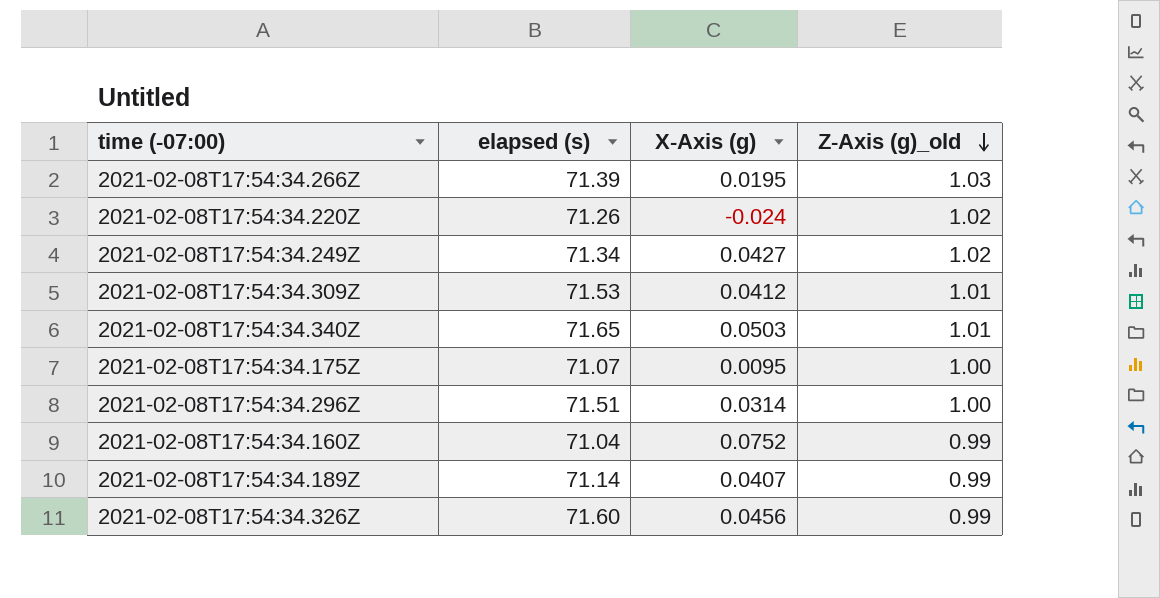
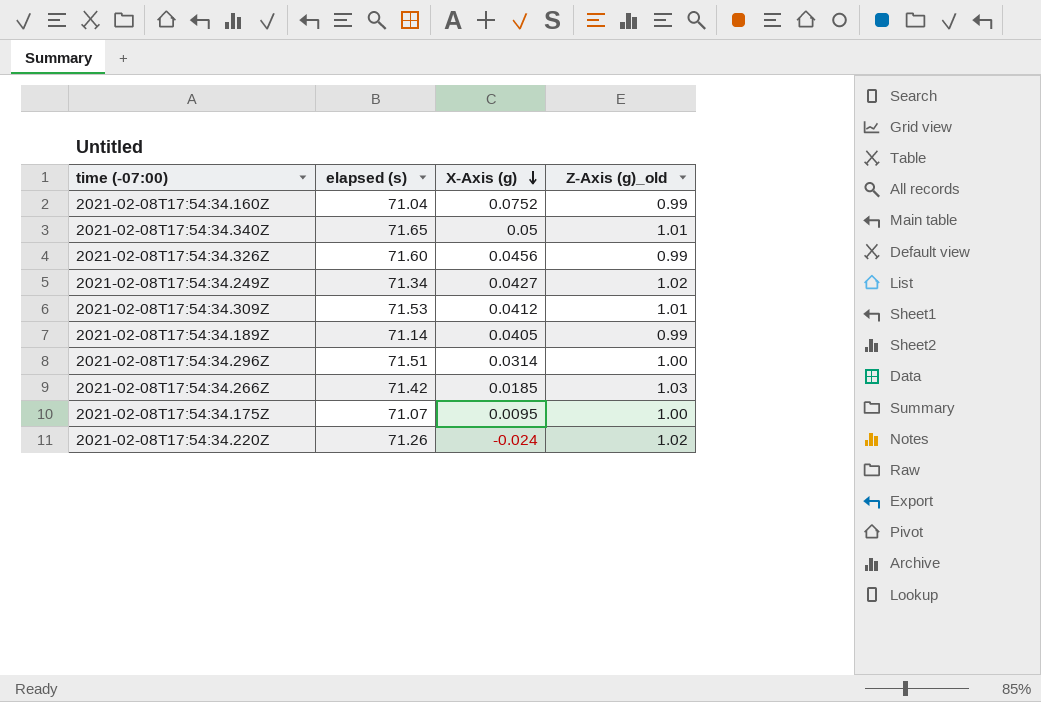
row order: Z-Axis (g)_old descending -> X-Axis (g) descending
2021-02-08T17:54:34.340Z | X-Axis (g): 0.0503 -> 0.05
2021-02-08T17:54:34.189Z | X-Axis (g): 0.0407 -> 0.0405
2021-02-08T17:54:34.266Z | elapsed (s): 71.39 -> 71.42
2021-02-08T17:54:34.266Z | X-Axis (g): 0.0195 -> 0.0185

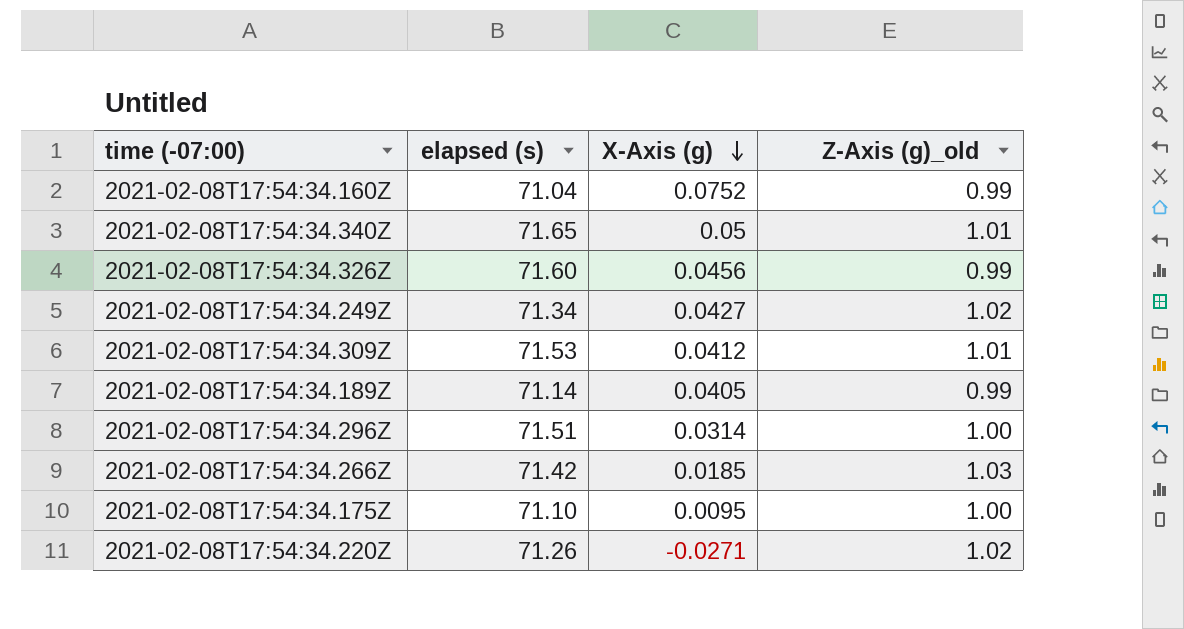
2021-02-08T17:54:34.175Z | elapsed (s): 71.07 -> 71.10
2021-02-08T17:54:34.220Z | X-Axis (g): -0.024 -> -0.0271

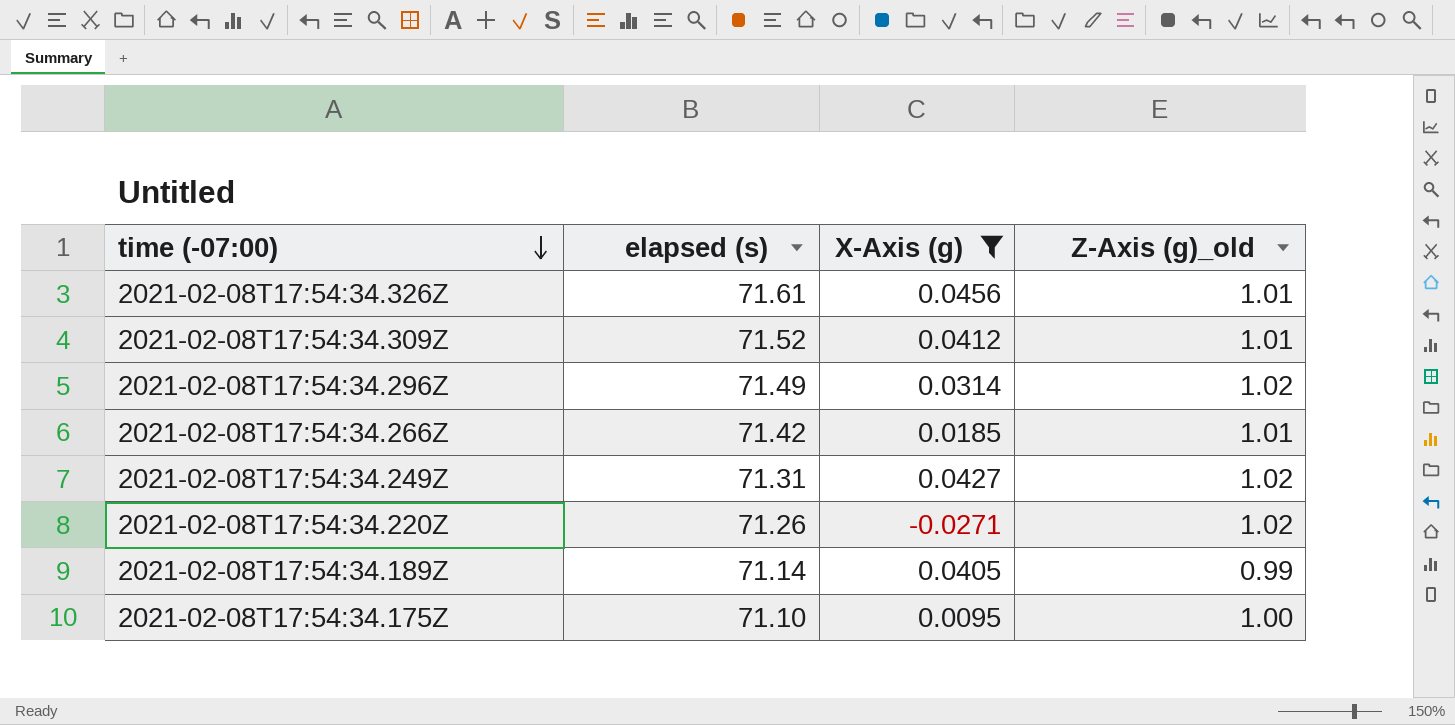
filter: none -> X-Axis (g) <= 0.0456
row order: X-Axis (g) descending -> time (-07:00) descending
2021-02-08T17:54:34.326Z | elapsed (s): 71.60 -> 71.61
2021-02-08T17:54:34.326Z | Z-Axis (g)_old: 0.99 -> 1.01
2021-02-08T17:54:34.309Z | elapsed (s): 71.53 -> 71.52
2021-02-08T17:54:34.296Z | elapsed (s): 71.51 -> 71.49
2021-02-08T17:54:34.296Z | Z-Axis (g)_old: 1.00 -> 1.02
2021-02-08T17:54:34.266Z | Z-Axis (g)_old: 1.03 -> 1.01
2021-02-08T17:54:34.249Z | elapsed (s): 71.34 -> 71.31

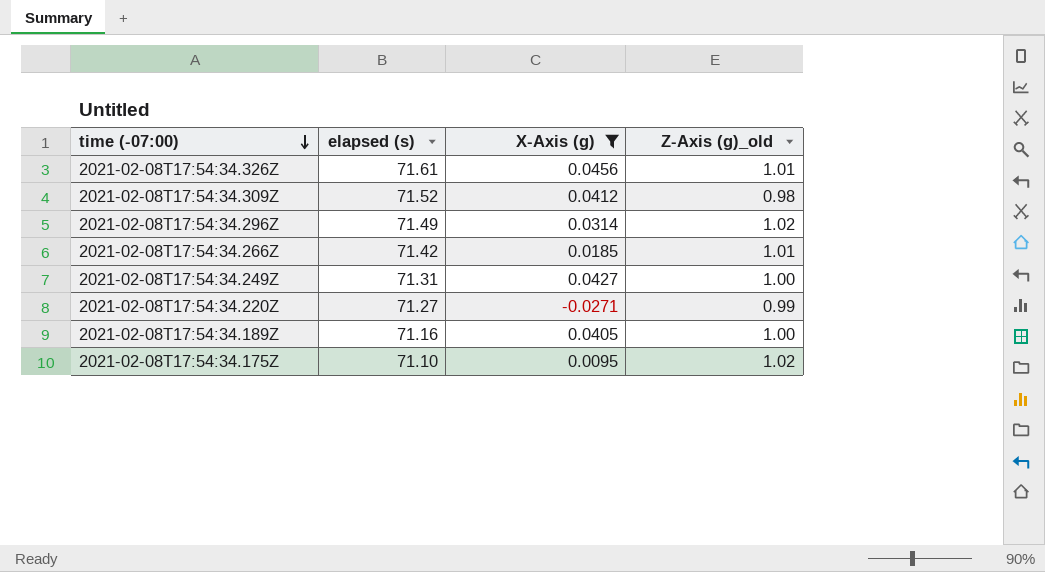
2021-02-08T17:54:34.309Z | Z-Axis (g)_old: 1.01 -> 0.98
2021-02-08T17:54:34.249Z | Z-Axis (g)_old: 1.02 -> 1.00
2021-02-08T17:54:34.220Z | elapsed (s): 71.26 -> 71.27
2021-02-08T17:54:34.220Z | Z-Axis (g)_old: 1.02 -> 0.99
2021-02-08T17:54:34.189Z | elapsed (s): 71.14 -> 71.16
2021-02-08T17:54:34.189Z | Z-Axis (g)_old: 0.99 -> 1.00
2021-02-08T17:54:34.175Z | Z-Axis (g)_old: 1.00 -> 1.02

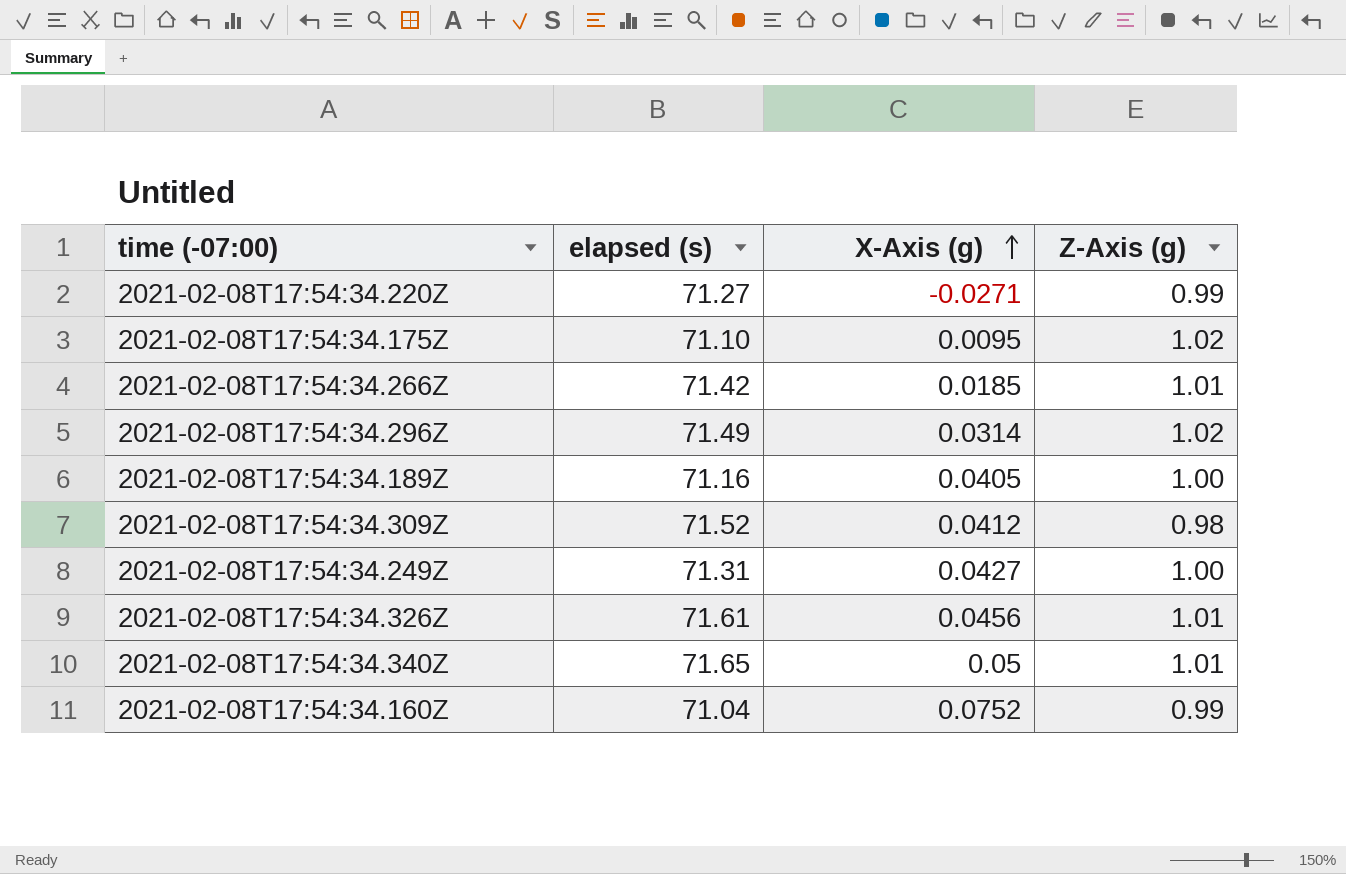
filter: X-Axis (g) <= 0.0456 -> none
row order: time (-07:00) descending -> X-Axis (g) ascending
column name: Z-Axis (g)_old -> Z-Axis (g)

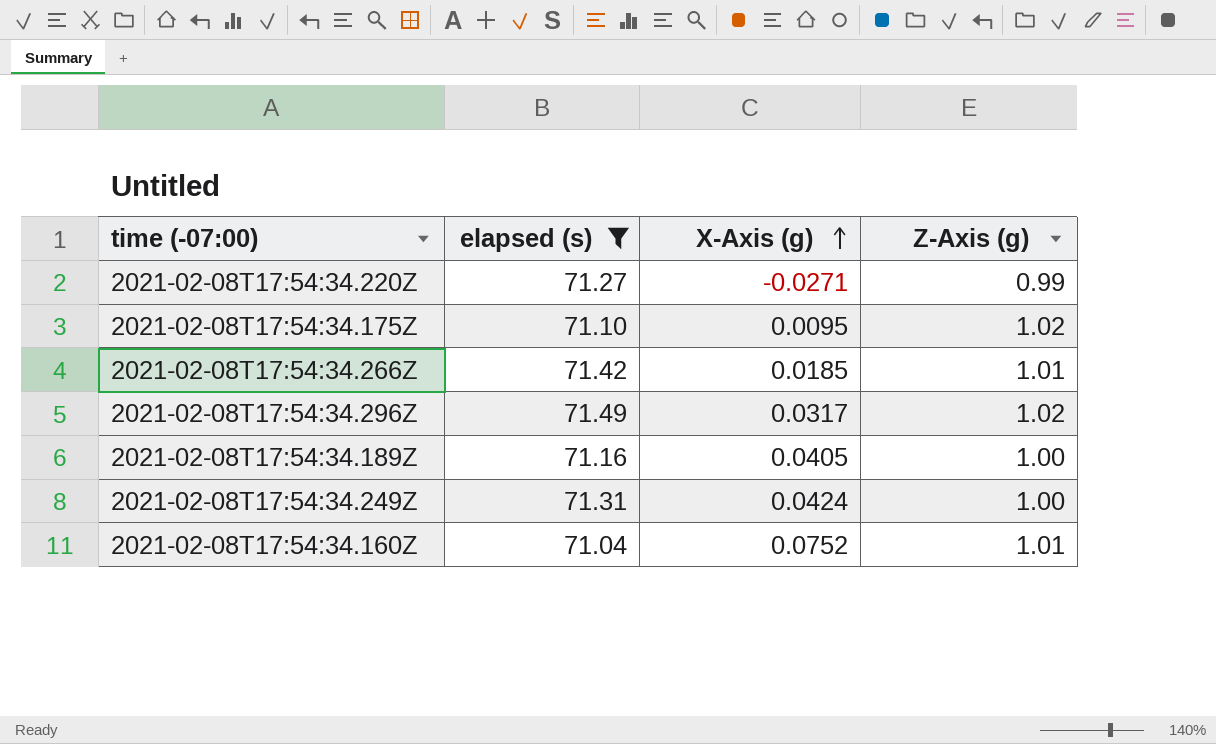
filter: none -> elapsed (s) <= 71.49
2021-02-08T17:54:34.296Z | X-Axis (g): 0.0314 -> 0.0317
2021-02-08T17:54:34.249Z | X-Axis (g): 0.0427 -> 0.0424
2021-02-08T17:54:34.160Z | Z-Axis (g): 0.99 -> 1.01

